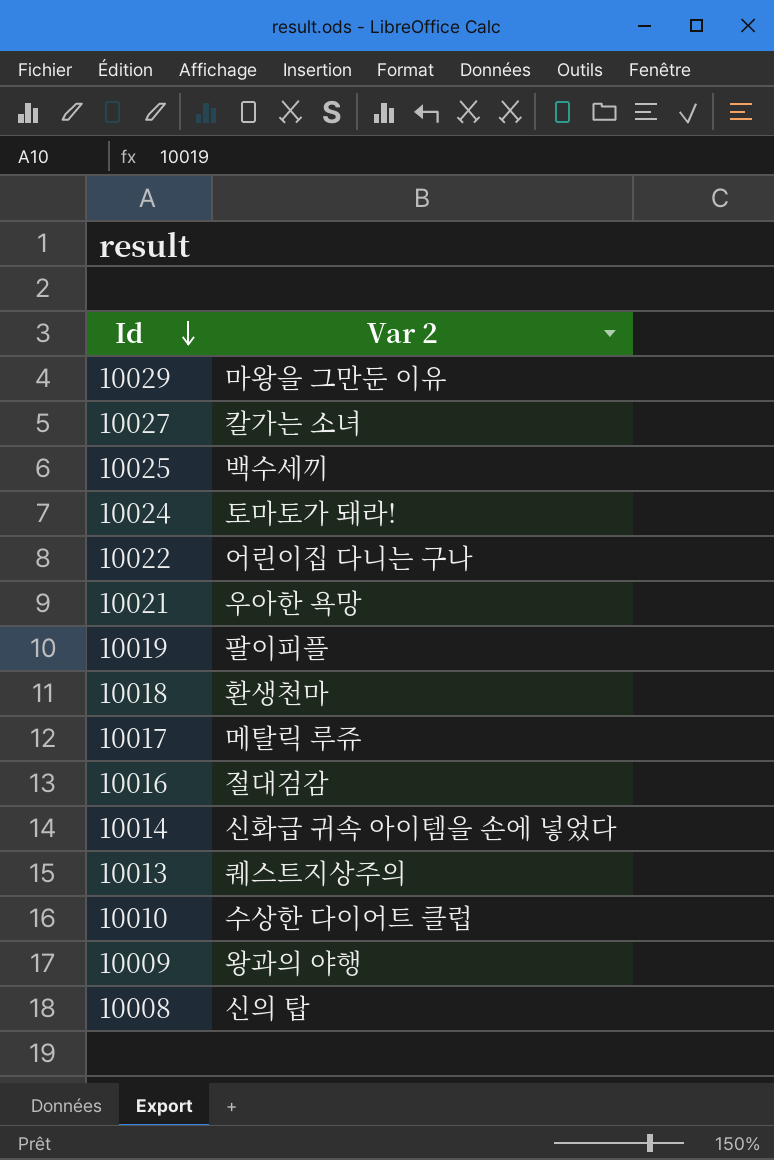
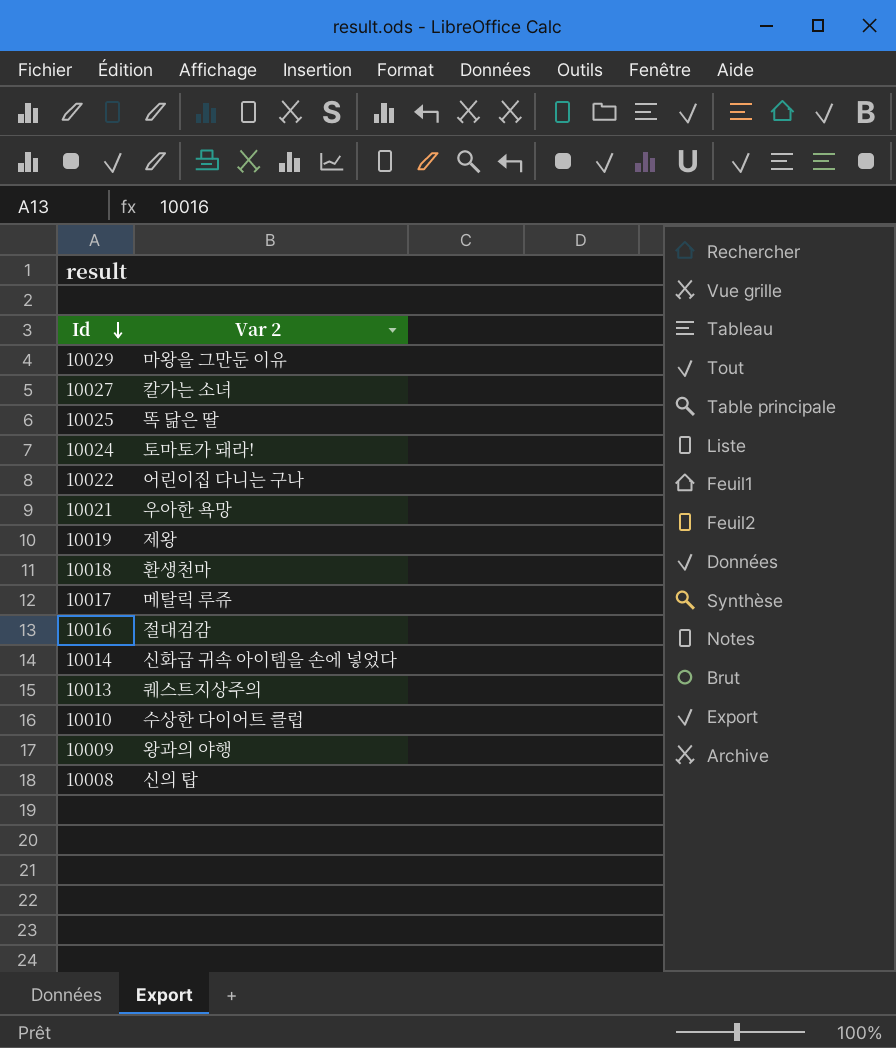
10025 | Var 2: 백수세끼 -> 똑 닮은 딸
10019 | Var 2: 팔이피플 -> 제왕

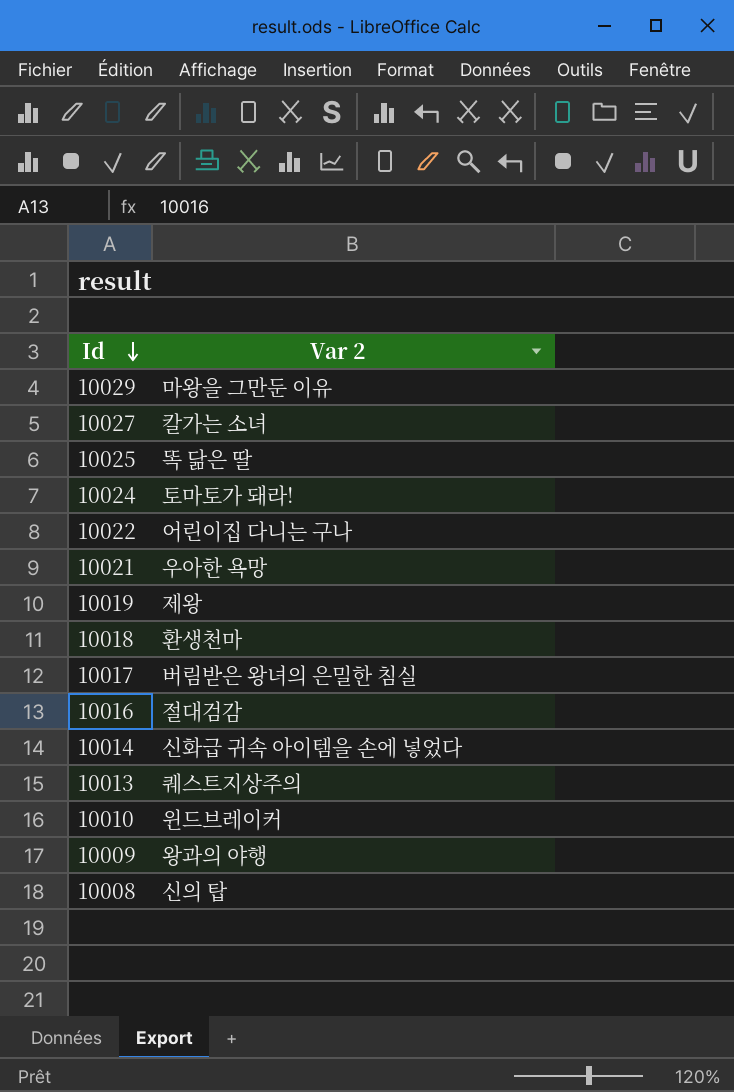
10017 | Var 2: 메탈릭 루쥬 -> 버림받은 왕녀의 은밀한 침실
10010 | Var 2: 수상한 다이어트 클럽 -> 윈드브레이커

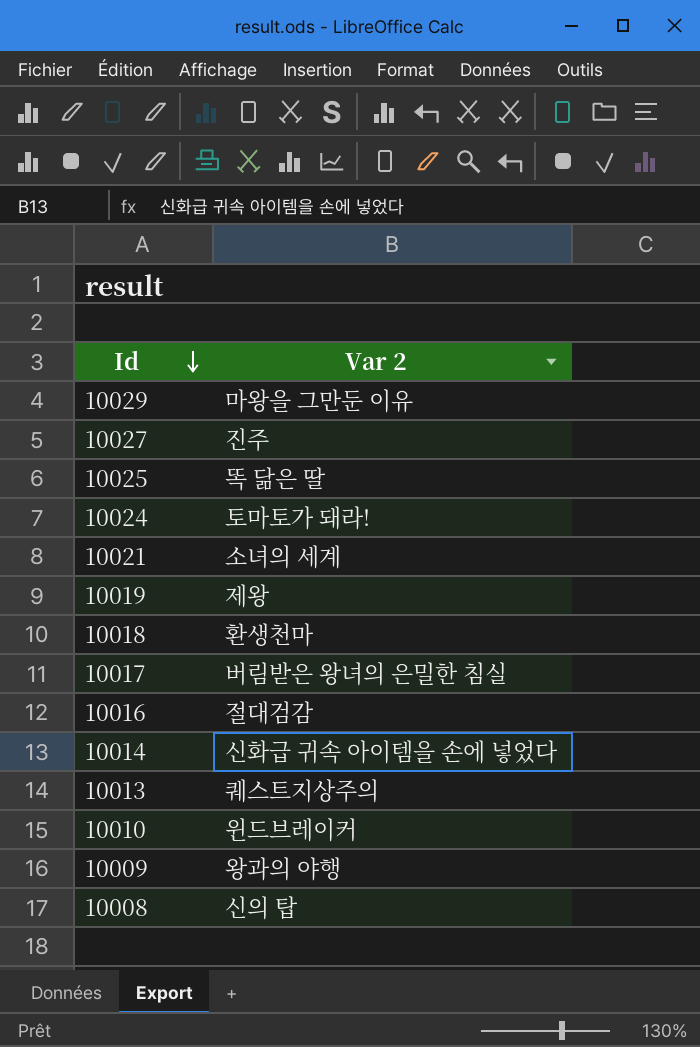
row 10022: 어린이집 다니는 구나 -> none
10027 | Var 2: 칼가는 소녀 -> 진주
10021 | Var 2: 우아한 욕망 -> 소녀의 세계

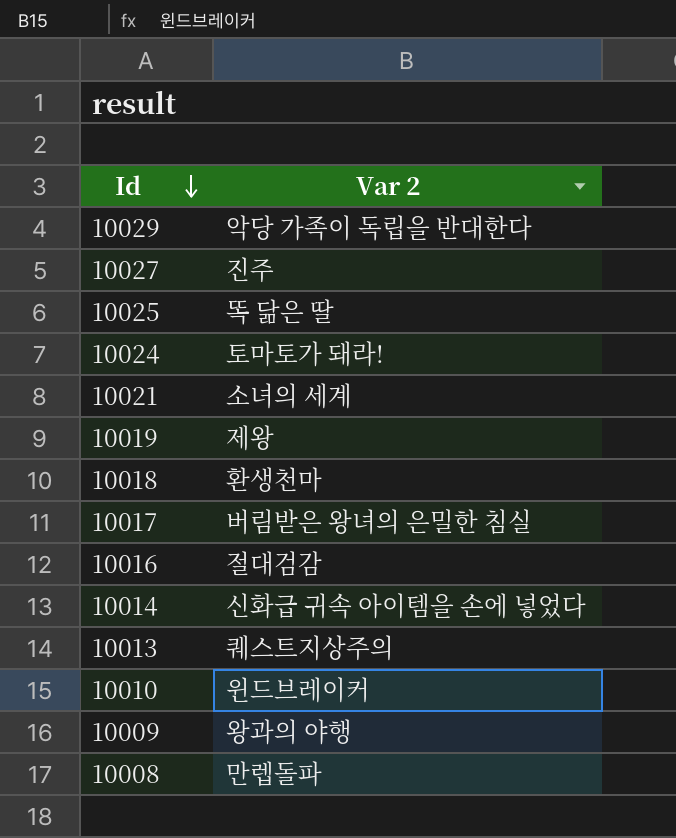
10029 | Var 2: 마왕을 그만둔 이유 -> 악당 가족이 독립을 반대한다
10008 | Var 2: 신의 탑 -> 만렙돌파

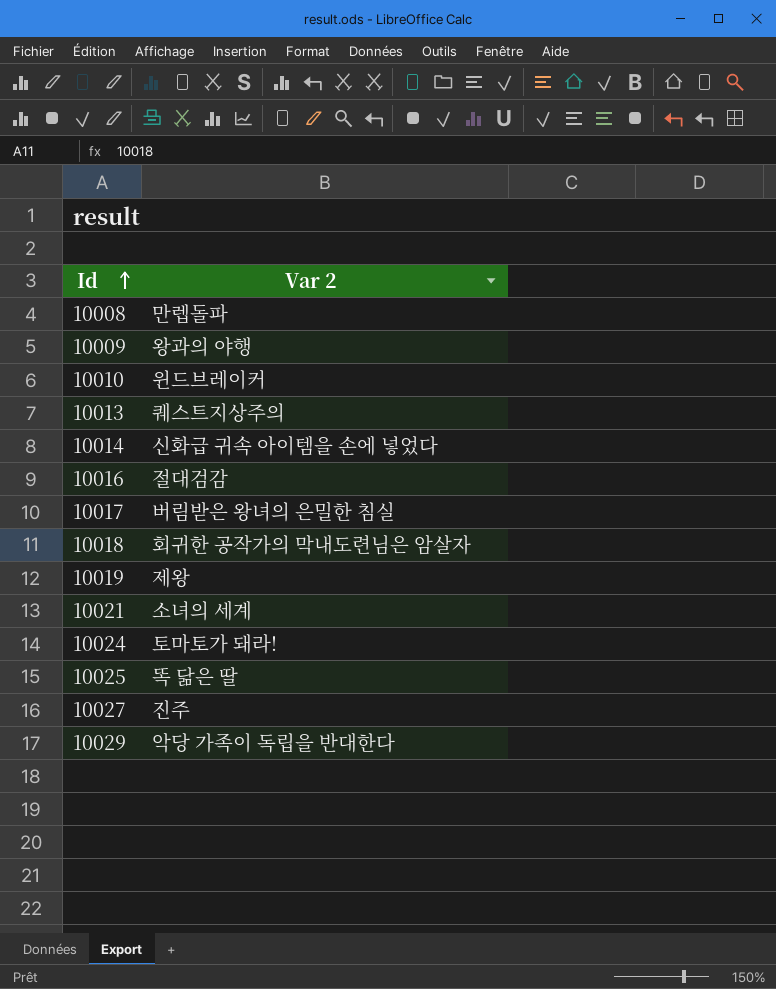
row order: Id descending -> Id ascending
10018 | Var 2: 환생천마 -> 회귀한 공작가의 막내도련님은 암살자

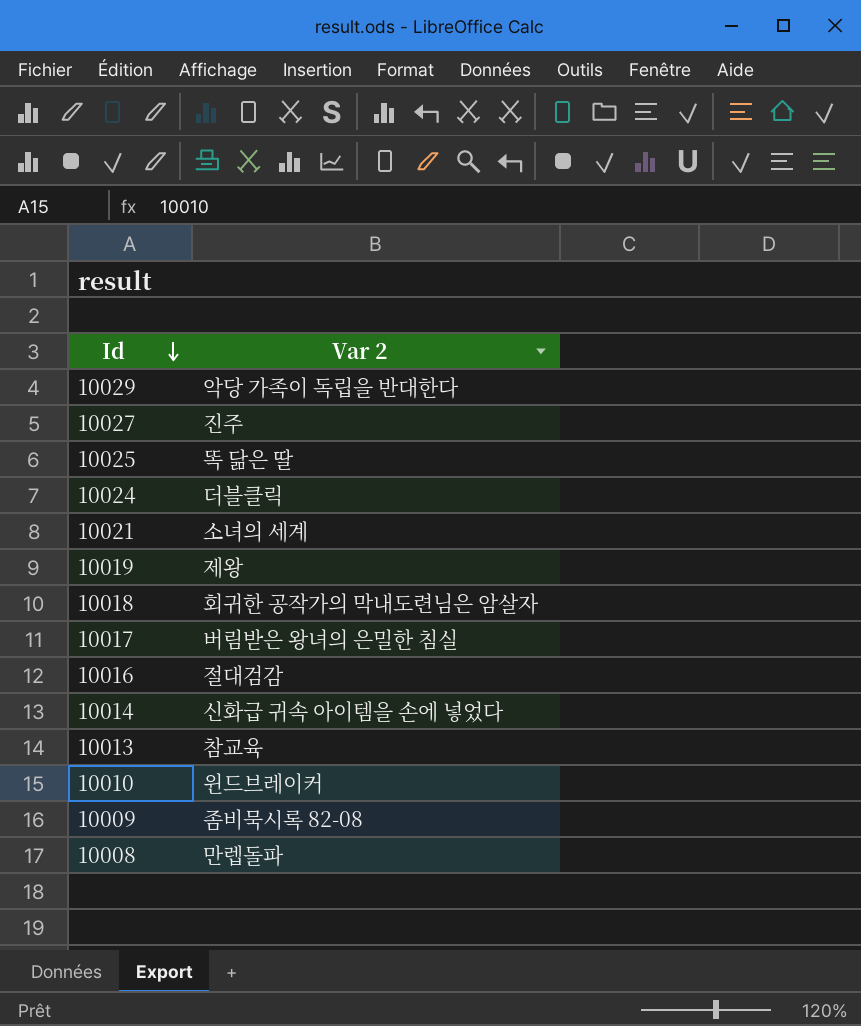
row order: Id ascending -> Id descending
10024 | Var 2: 토마토가 돼라! -> 더블클릭
10013 | Var 2: 퀘스트지상주의 -> 참교육
10009 | Var 2: 왕과의 야행 -> 좀비묵시록 82-08

